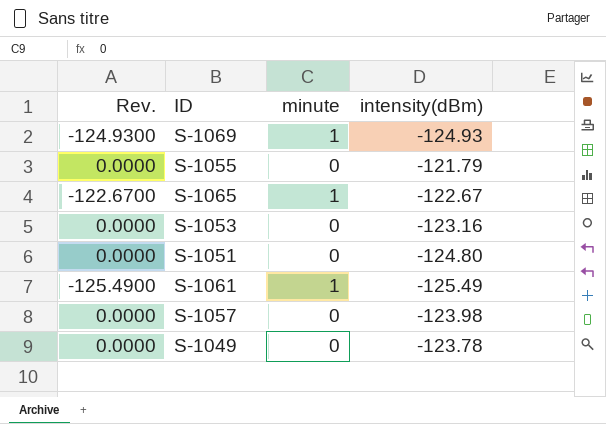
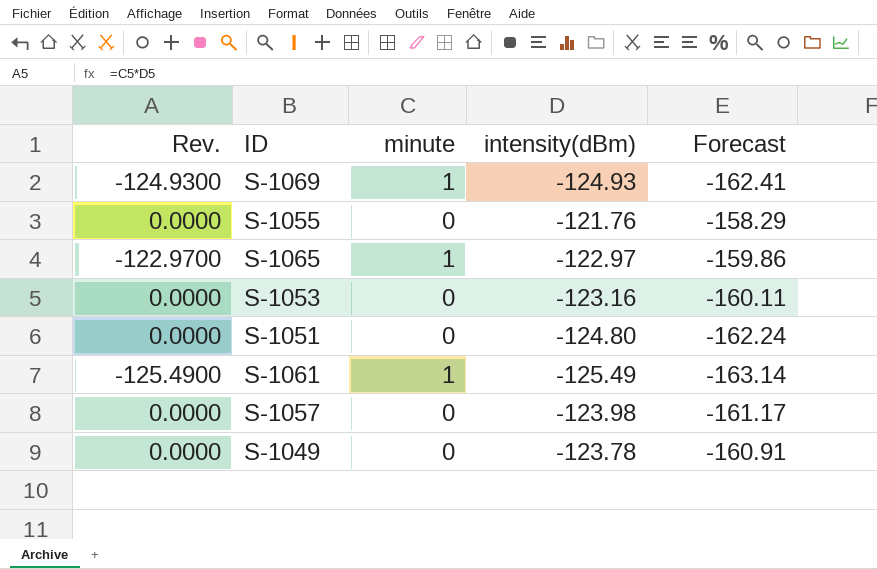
column Forecast | formula: none -> [intensity(dBm)] * 1.3
S-1055 | intensity(dBm): -121.79 -> -121.76
S-1065 | Rev.: -122.6700 -> -122.9700
S-1065 | intensity(dBm): -122.67 -> -122.97

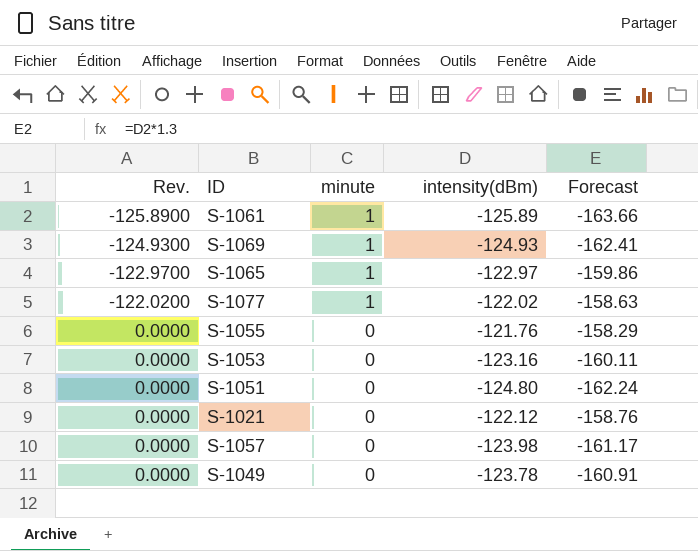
row order: none -> Rev. ascending
S-1061 | Rev.: -125.4900 -> -125.8900
S-1061 | intensity(dBm): -125.49 -> -125.89
S-1061 | Forecast: -163.14 -> -163.66
row S-1077: none -> -122.0200 | 1 | -122.02 | -158.63
row S-1021: none -> 0.0000 | 0 | -122.12 | -158.76

